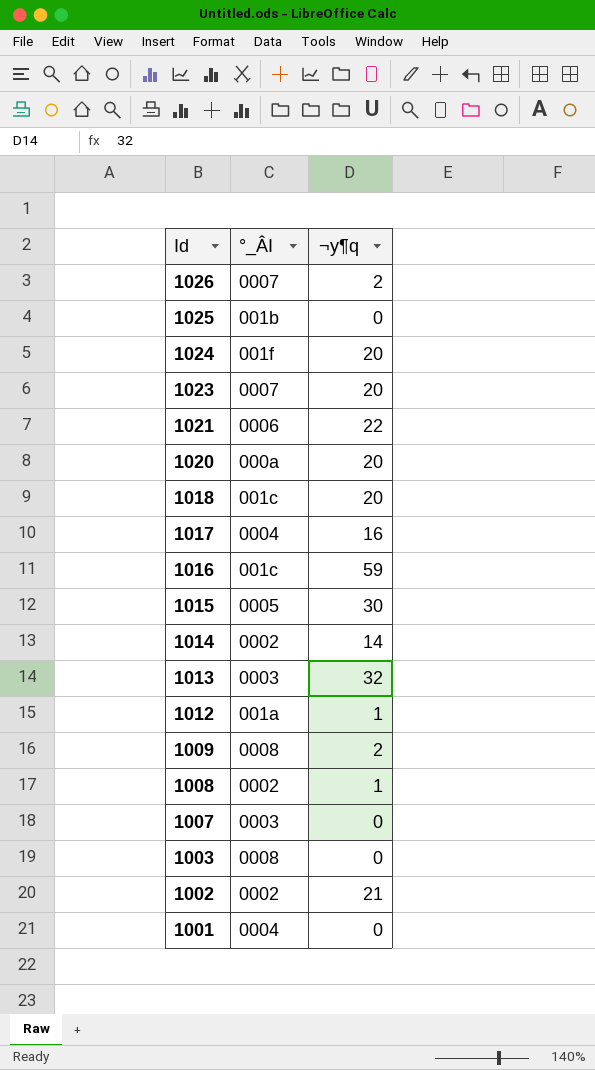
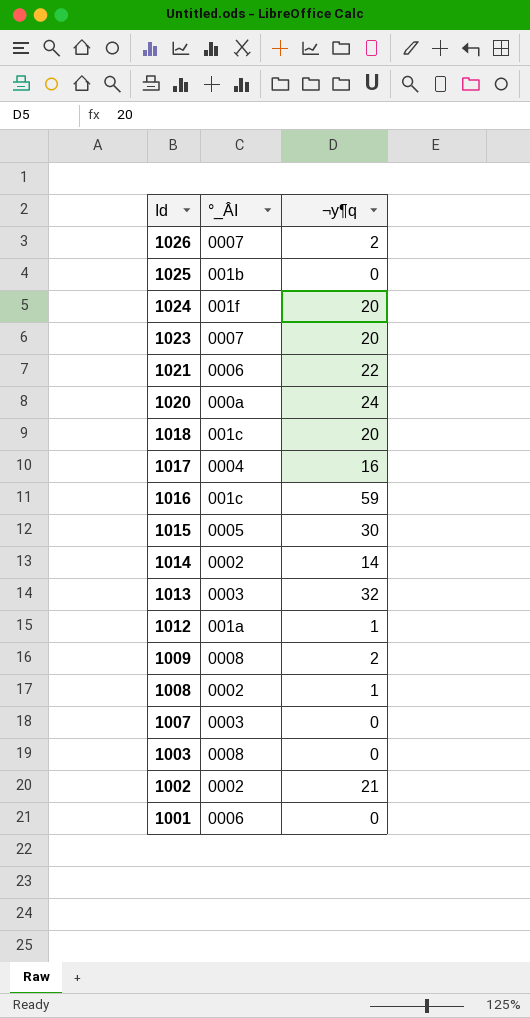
1020 | ¬y¶q: 20 -> 24
1001 | °_ÂI: 0004 -> 0006

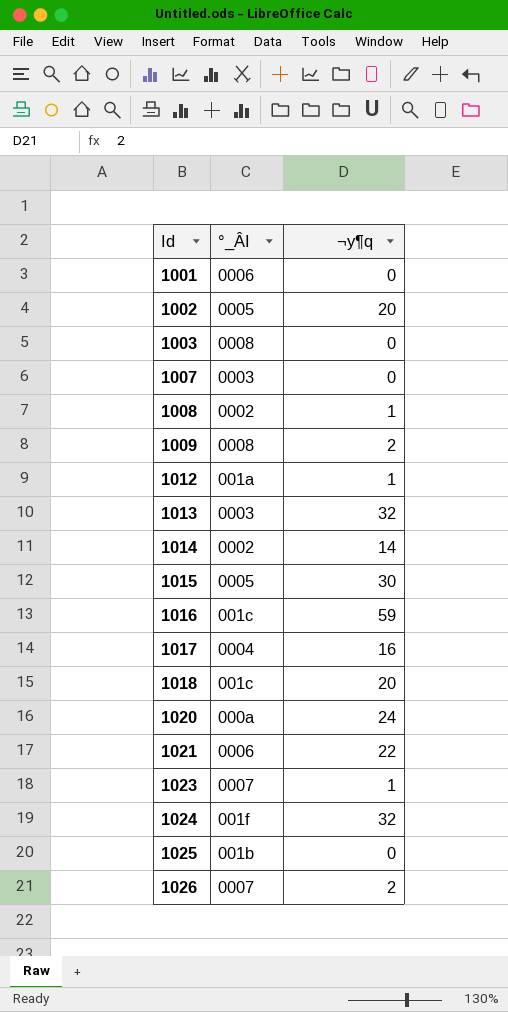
row order: Id descending -> Id ascending
1002 | °_ÂI: 0002 -> 0005
1002 | ¬y¶q: 21 -> 20
1023 | ¬y¶q: 20 -> 1
1024 | ¬y¶q: 20 -> 32

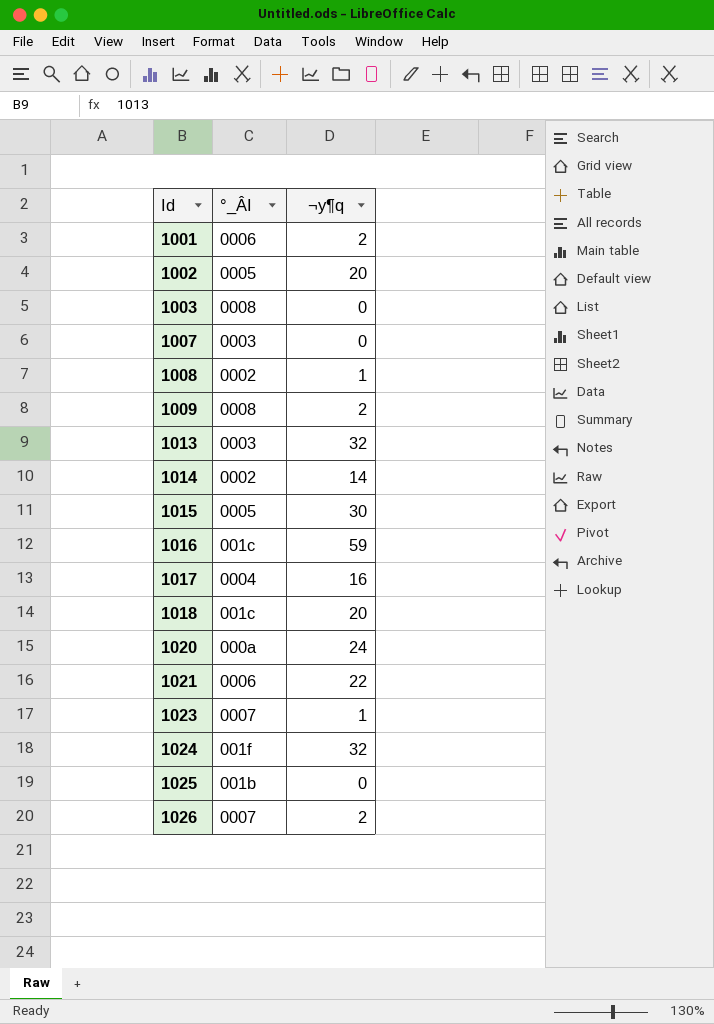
row 1012: 001a | 1 -> none
1001 | ¬y¶q: 0 -> 2

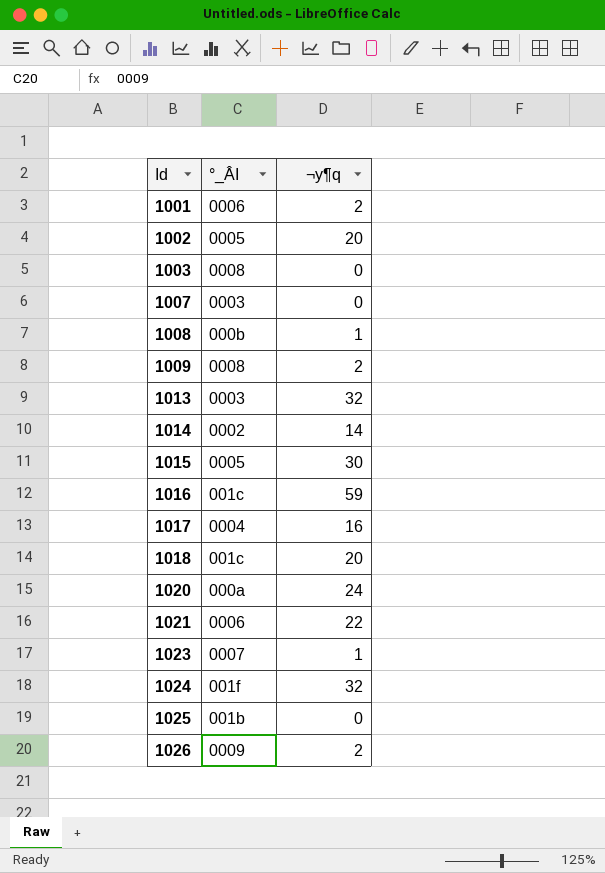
1008 | °_ÂI: 0002 -> 000b
1026 | °_ÂI: 0007 -> 0009

